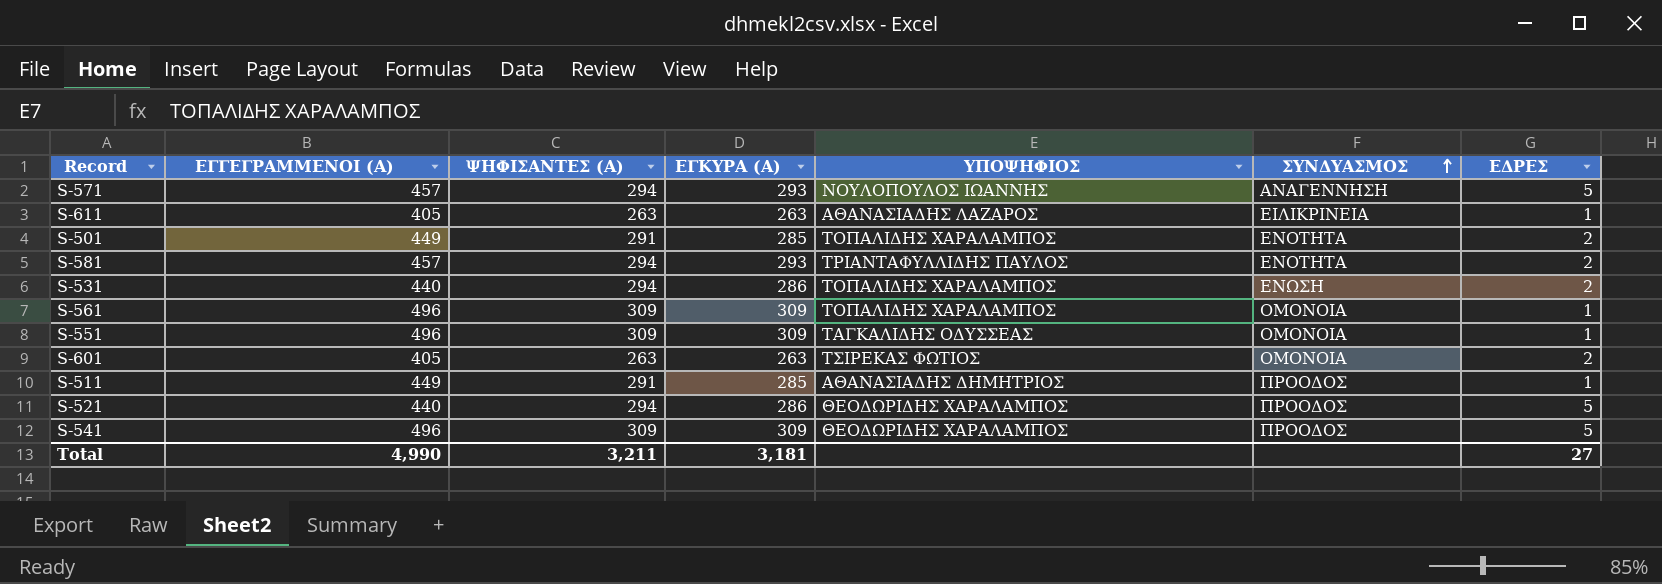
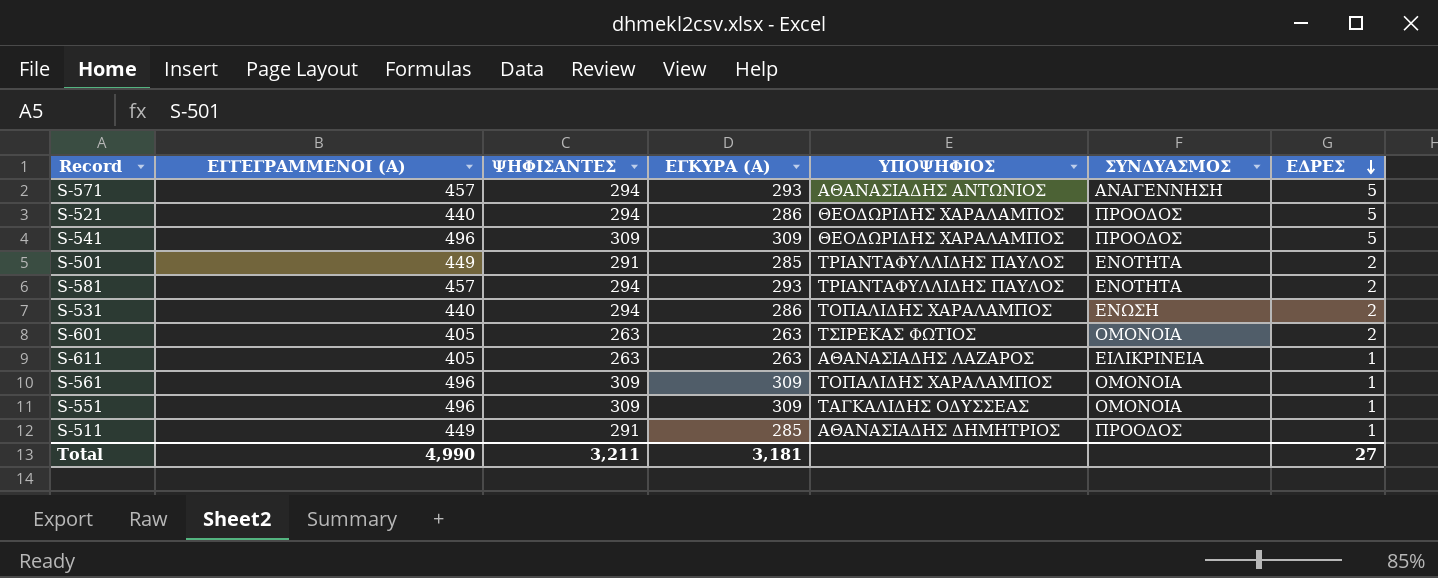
row order: ΣΥΝΔΥΑΣΜΟΣ ascending -> ΕΔΡΕΣ descending
column name: ΨΗΦΙΣΑΝΤΕΣ (Α) -> ΨΗΦΙΣΑΝΤΕΣ
S-571 | ΥΠΟΨΗΦΙΟΣ: ΝΟΥΛΟΠΟΥΛΟΣ ΙΩΑΝΝΗΣ -> ΑΘΑΝΑΣΙΑΔΗΣ ΑΝΤΩΝΙΟΣ
S-501 | ΥΠΟΨΗΦΙΟΣ: ΤΟΠΑΛΙΔΗΣ ΧΑΡΑΛΑΜΠΟΣ -> ΤΡΙΑΝΤΑΦΥΛΛΙΔΗΣ ΠΑΥΛΟΣ

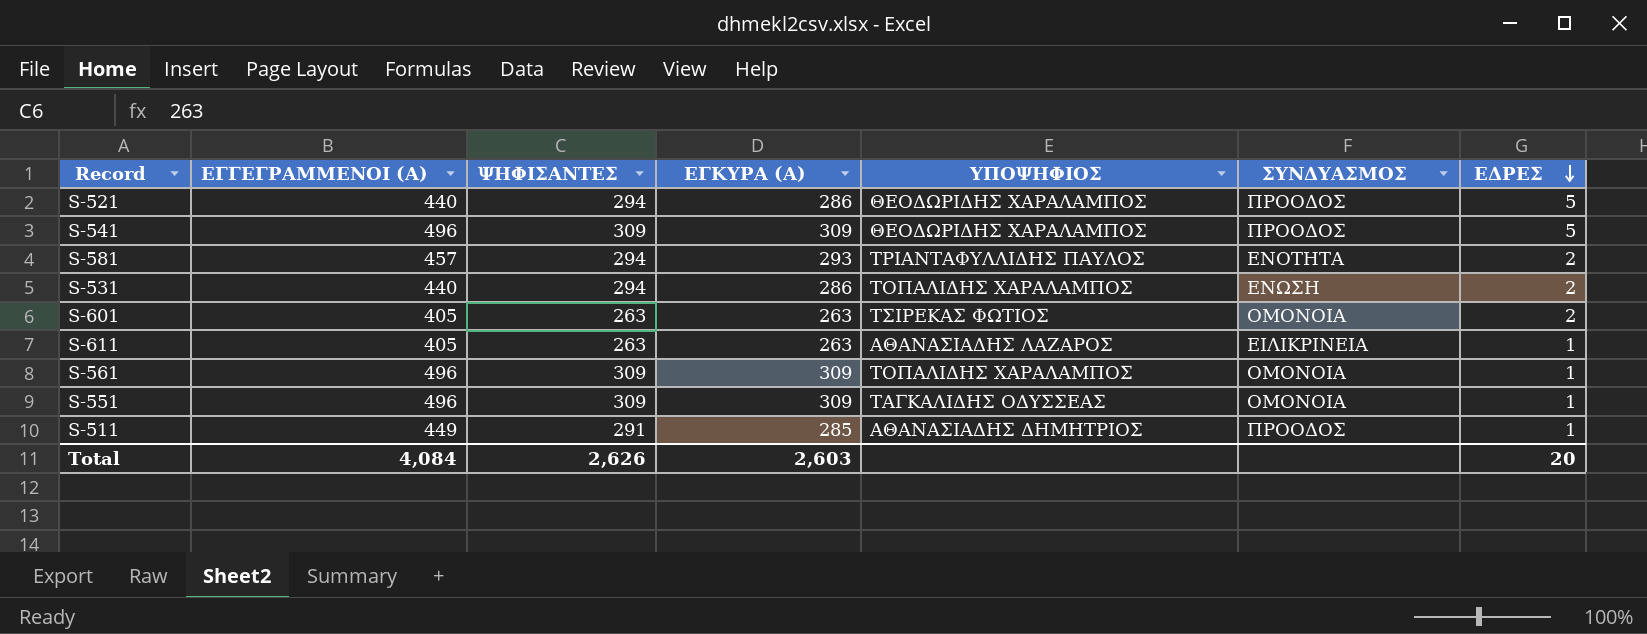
row S-571: 457 | 294 | 293 | ΑΘΑΝΑΣΙΑΔΗΣ ΑΝΤΩΝΙΟΣ | ΑΝΑΓΕΝΝΗΣΗ | 5 -> none
row S-501: 449 | 291 | 285 | ΤΡΙΑΝΤΑΦΥΛΛΙΔΗΣ ΠΑΥΛΟΣ | ΕΝΟΤΗΤΑ | 2 -> none
Total | ΕΓΓΕΓΡΑΜΜΕΝΟΙ (Α): 4,990 -> 4,084
Total | ΨΗΦΙΣΑΝΤΕΣ: 3,211 -> 2,626
Total | ΕΓΚΥΡΑ (Α): 3,181 -> 2,603
Total | ΕΔΡΕΣ: 27 -> 20

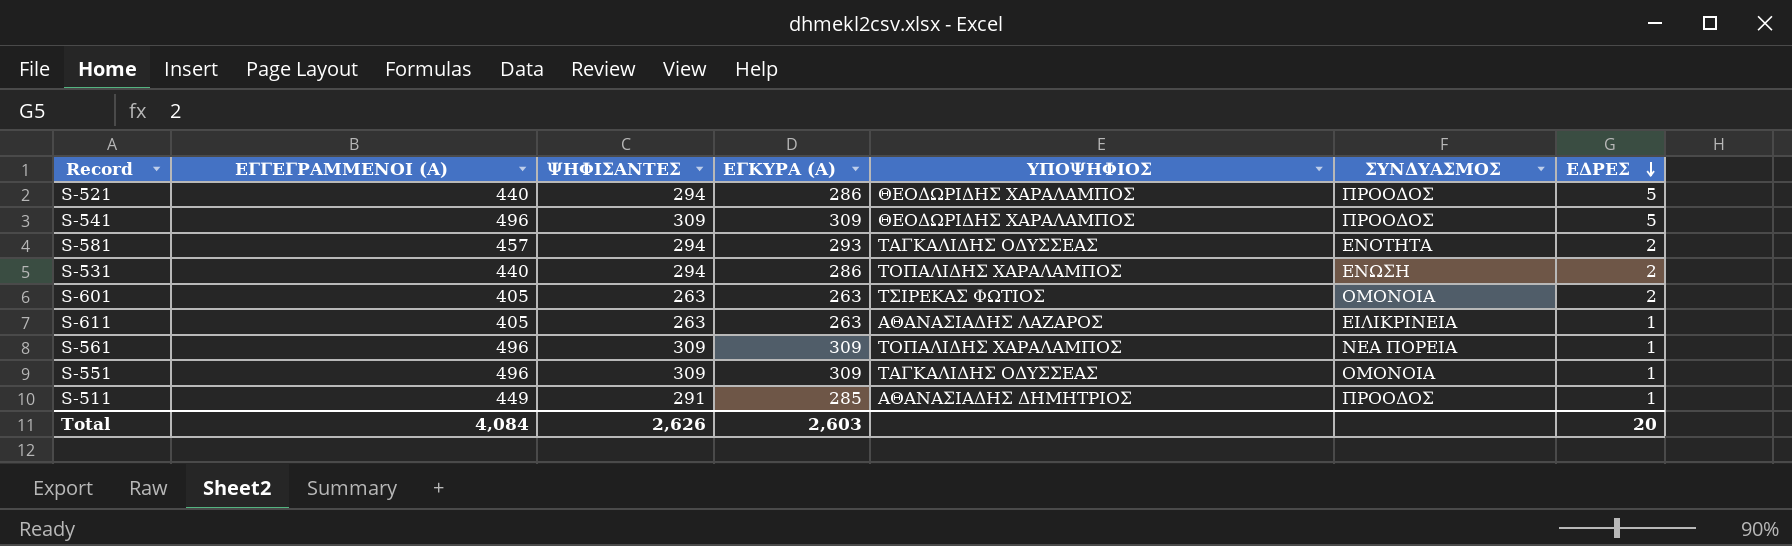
S-581 | ΥΠΟΨΗΦΙΟΣ: ΤΡΙΑΝΤΑΦΥΛΛΙΔΗΣ ΠΑΥΛΟΣ -> ΤΑΓΚΑΛΙΔΗΣ ΟΔΥΣΣΕΑΣ
S-561 | ΣΥΝΔΥΑΣΜΟΣ: ΟΜΟΝΟΙΑ -> ΝΕΑ ΠΟΡΕΙΑ

